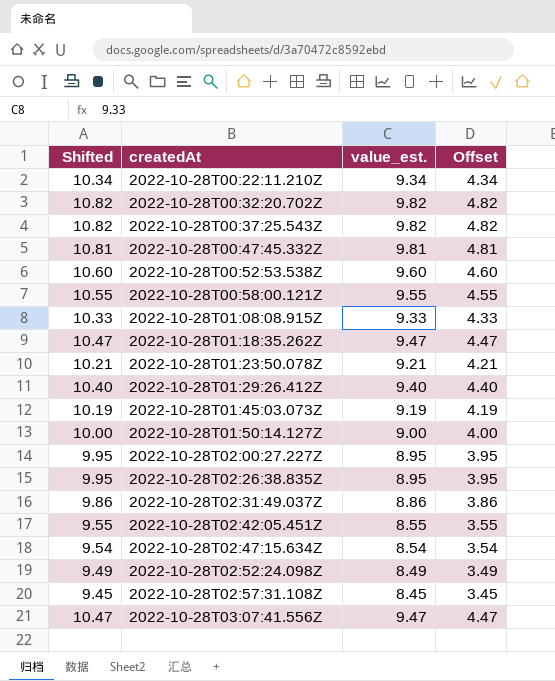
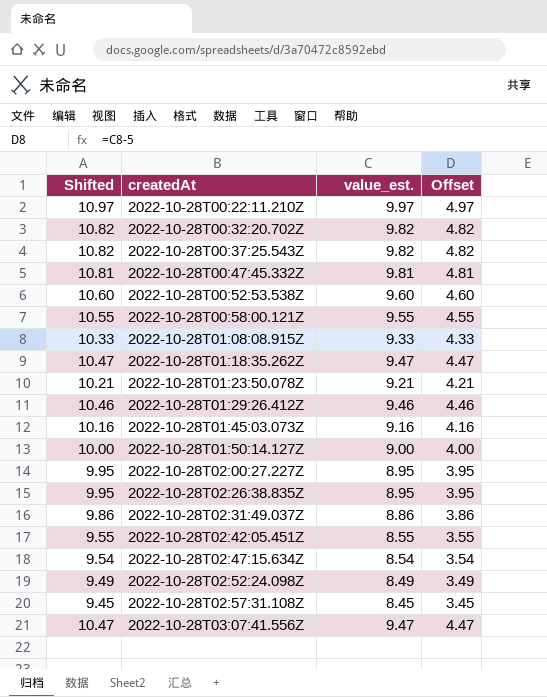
2022-10-28T00:22:11.210Z | Shifted: 10.34 -> 10.97
2022-10-28T00:22:11.210Z | value_est.: 9.34 -> 9.97
2022-10-28T00:22:11.210Z | Offset: 4.34 -> 4.97
2022-10-28T01:29:26.412Z | Shifted: 10.40 -> 10.46
2022-10-28T01:29:26.412Z | value_est.: 9.40 -> 9.46
2022-10-28T01:29:26.412Z | Offset: 4.40 -> 4.46
2022-10-28T01:45:03.073Z | Shifted: 10.19 -> 10.16
2022-10-28T01:45:03.073Z | value_est.: 9.19 -> 9.16
2022-10-28T01:45:03.073Z | Offset: 4.19 -> 4.16

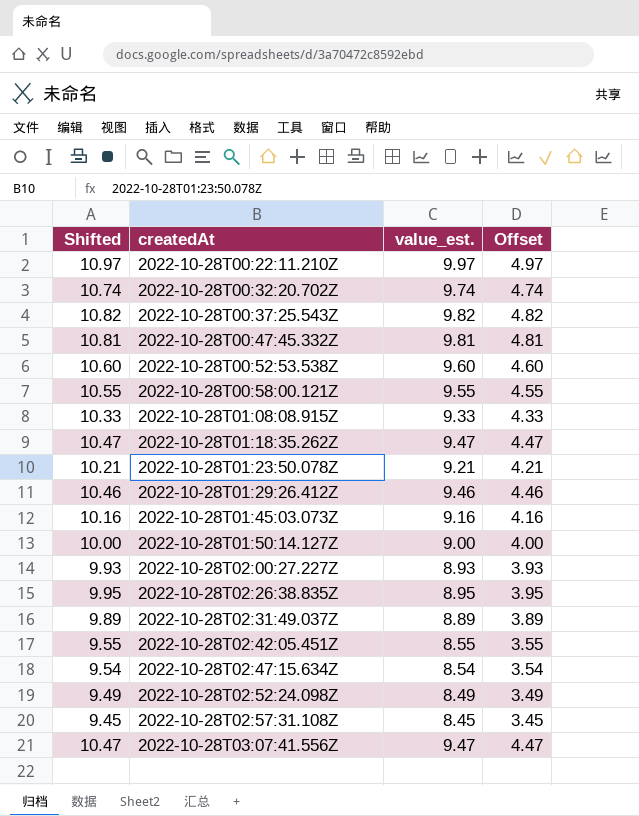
2022-10-28T00:32:20.702Z | Shifted: 10.82 -> 10.74
2022-10-28T00:32:20.702Z | value_est.: 9.82 -> 9.74
2022-10-28T00:32:20.702Z | Offset: 4.82 -> 4.74
2022-10-28T02:00:27.227Z | Shifted: 9.95 -> 9.93
2022-10-28T02:00:27.227Z | value_est.: 8.95 -> 8.93
2022-10-28T02:00:27.227Z | Offset: 3.95 -> 3.93
2022-10-28T02:31:49.037Z | Shifted: 9.86 -> 9.89
2022-10-28T02:31:49.037Z | value_est.: 8.86 -> 8.89
2022-10-28T02:31:49.037Z | Offset: 3.86 -> 3.89

